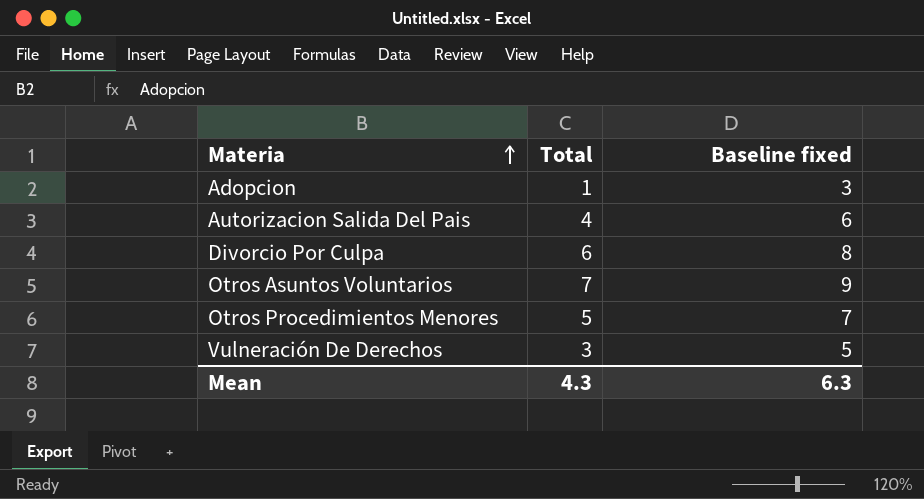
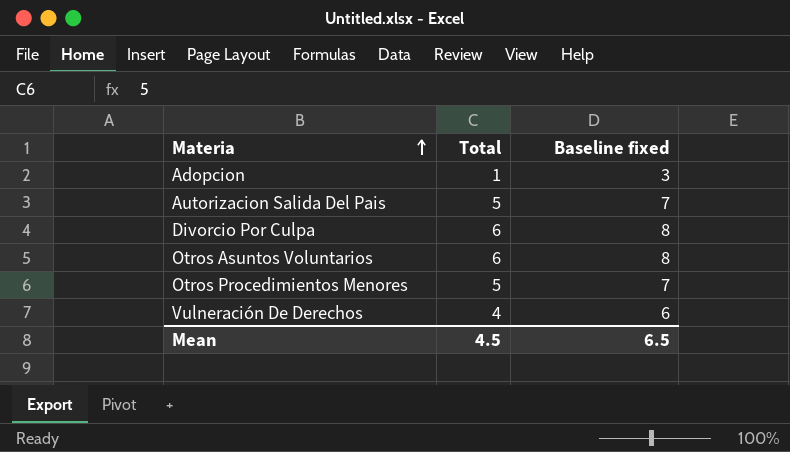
Autorizacion Salida Del Pais | Total: 4 -> 5
Autorizacion Salida Del Pais | Baseline fixed: 6 -> 7
Otros Asuntos Voluntarios | Total: 7 -> 6
Otros Asuntos Voluntarios | Baseline fixed: 9 -> 8
Vulneración De Derechos | Total: 3 -> 4
Vulneración De Derechos | Baseline fixed: 5 -> 6
Mean | Total: 4.3 -> 4.5
Mean | Baseline fixed: 6.3 -> 6.5

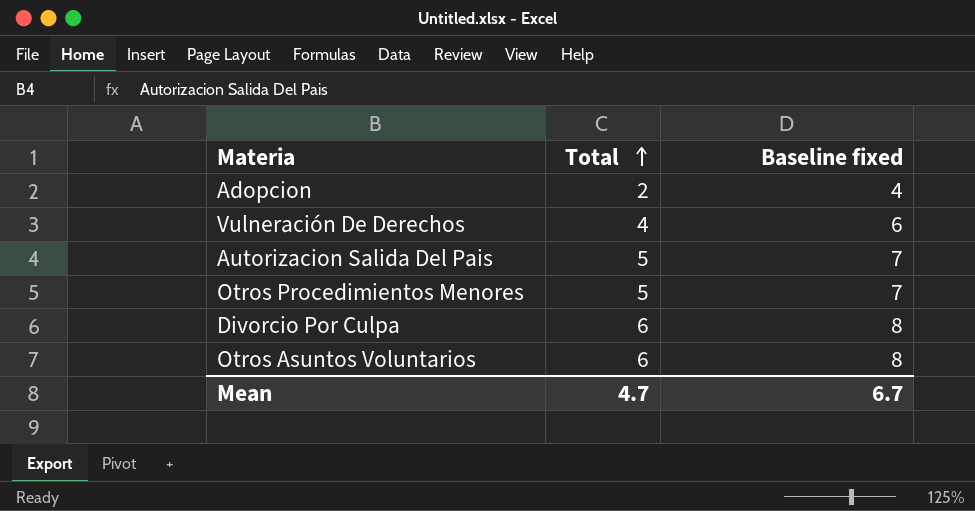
row order: Materia ascending -> Total ascending
Adopcion | Total: 1 -> 2
Adopcion | Baseline fixed: 3 -> 4
Mean | Total: 4.5 -> 4.7
Mean | Baseline fixed: 6.5 -> 6.7

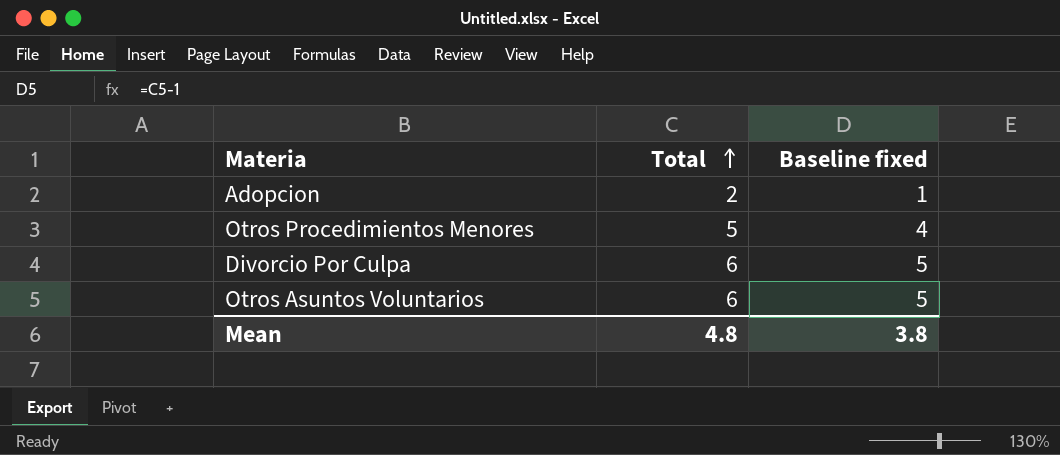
column Baseline fixed | formula: [Total] + 2 -> [Total] - 1
row Vulneración De Derechos: 4 | 6 -> none
row Autorizacion Salida Del Pais: 5 | 7 -> none
Mean | Total: 4.7 -> 4.8
Mean | Baseline fixed: 6.7 -> 3.8

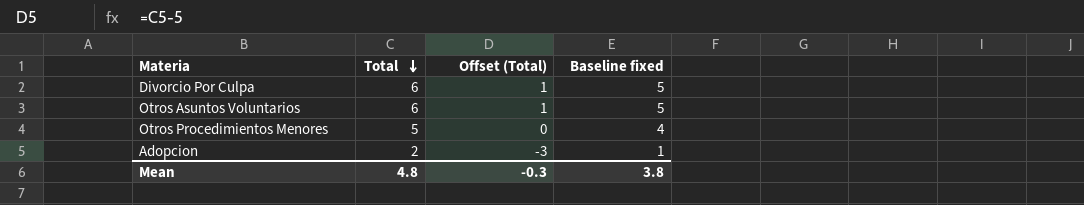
row order: Total ascending -> Total descending
column Offset (Total) | formula: none -> [Total] - 5

